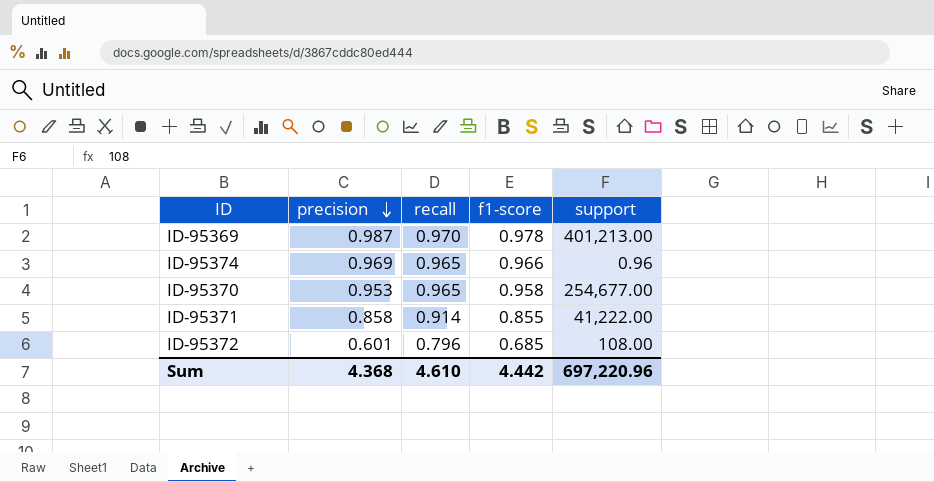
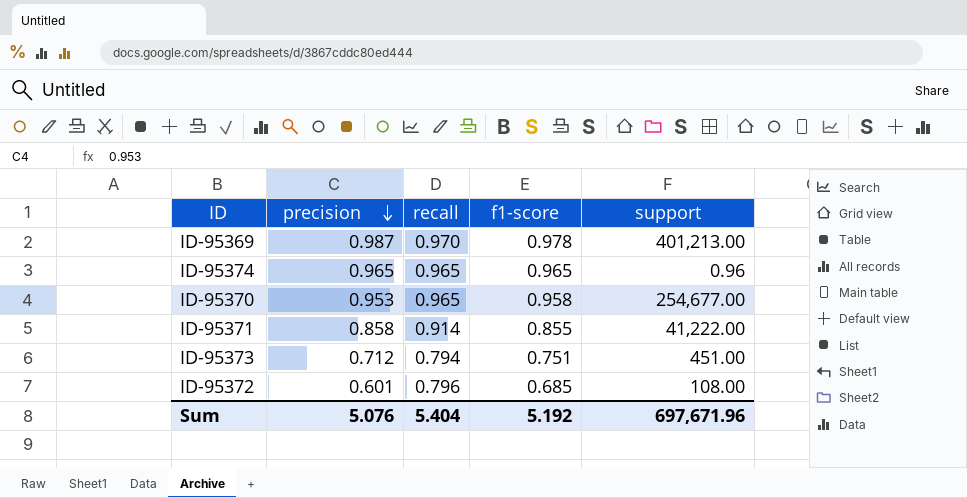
ID-95374 | precision: 0.969 -> 0.965
ID-95374 | f1-score: 0.966 -> 0.965
row ID-95373: none -> 0.712 | 0.794 | 0.751 | 451.00
Sum | precision: 4.368 -> 5.076
Sum | recall: 4.610 -> 5.404
Sum | f1-score: 4.442 -> 5.192
Sum | support: 697,220.96 -> 697,671.96

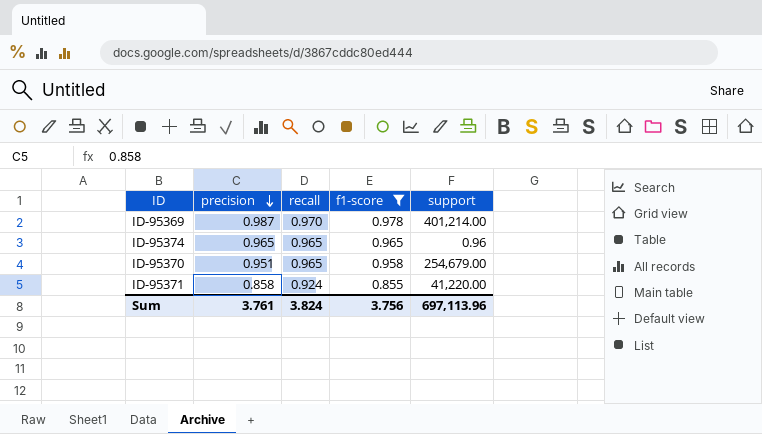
filter: none -> f1-score >= 0.855
ID-95369 | support: 401,213.00 -> 401,214.00
ID-95370 | precision: 0.953 -> 0.951
ID-95370 | support: 254,677.00 -> 254,679.00
ID-95371 | recall: 0.914 -> 0.924
ID-95371 | support: 41,222.00 -> 41,220.00
Sum | precision: 5.076 -> 3.761
Sum | recall: 5.404 -> 3.824
Sum | f1-score: 5.192 -> 3.756
Sum | support: 697,671.96 -> 697,113.96

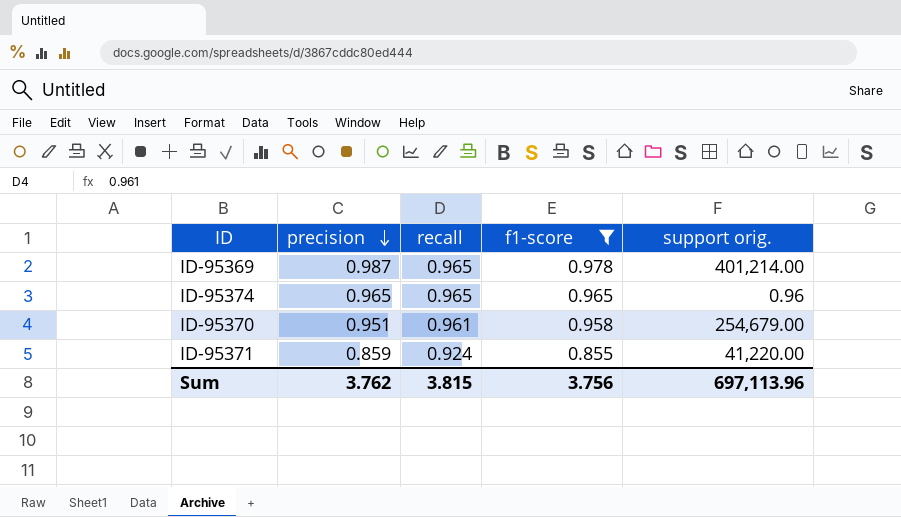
column name: support -> support orig.
ID-95369 | recall: 0.970 -> 0.965
ID-95370 | recall: 0.965 -> 0.961
ID-95371 | precision: 0.858 -> 0.859
Sum | precision: 3.761 -> 3.762
Sum | recall: 3.824 -> 3.815

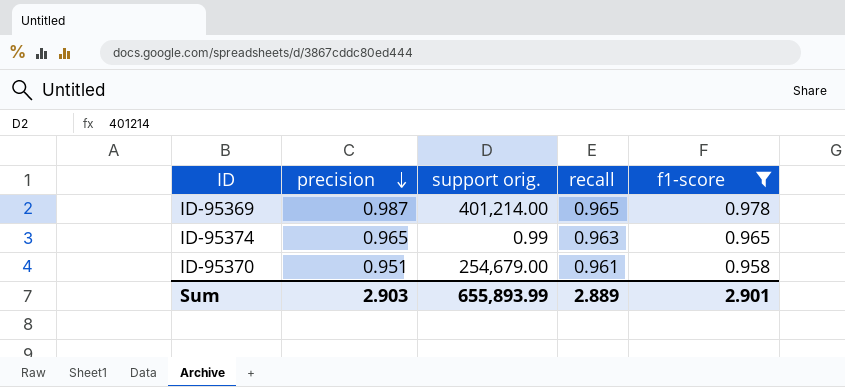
column support orig. | position: 5 -> 3
row ID-95371: 0.859 | 0.924 | 0.855 | 41,220.00 -> none
ID-95374 | support orig.: 0.96 -> 0.99
ID-95374 | recall: 0.965 -> 0.963
Sum | precision: 3.762 -> 2.903
Sum | support orig.: 697,113.96 -> 655,893.99
Sum | recall: 3.815 -> 2.889
Sum | f1-score: 3.756 -> 2.901

